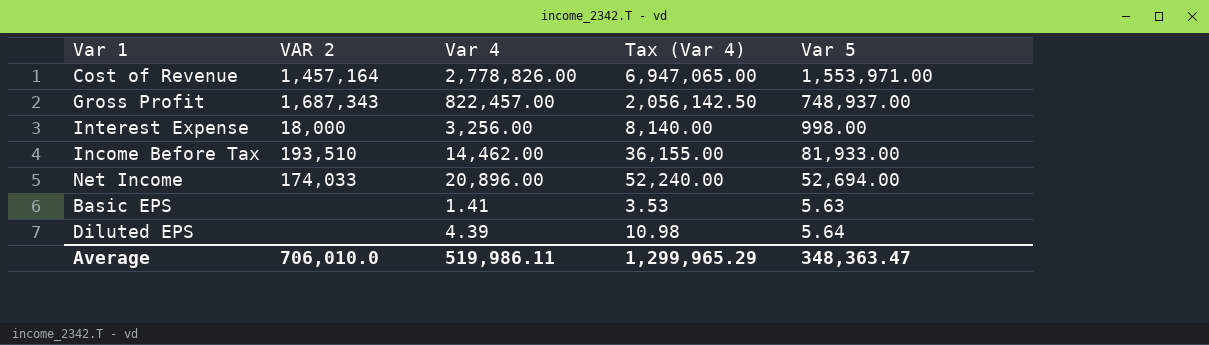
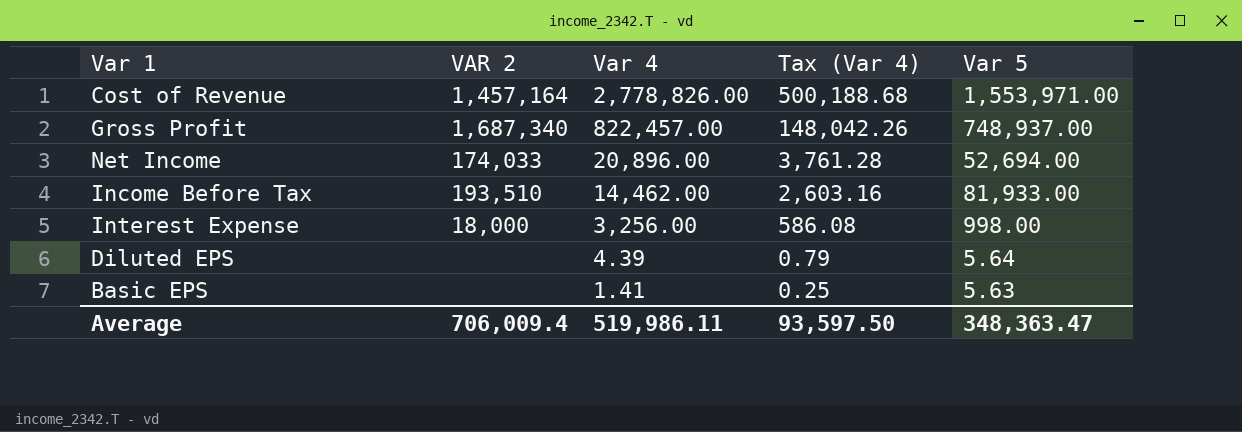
row order: none -> Var 4 descending
column Tax (Var 4) | formula: [Var 4] * 2.5 -> [Var 4] * 0.18
Gross Profit | VAR 2: 1,687,343 -> 1,687,340
Average | VAR 2: 706,010.0 -> 706,009.4
Average | Tax (Var 4): 1,299,965.29 -> 93,597.50

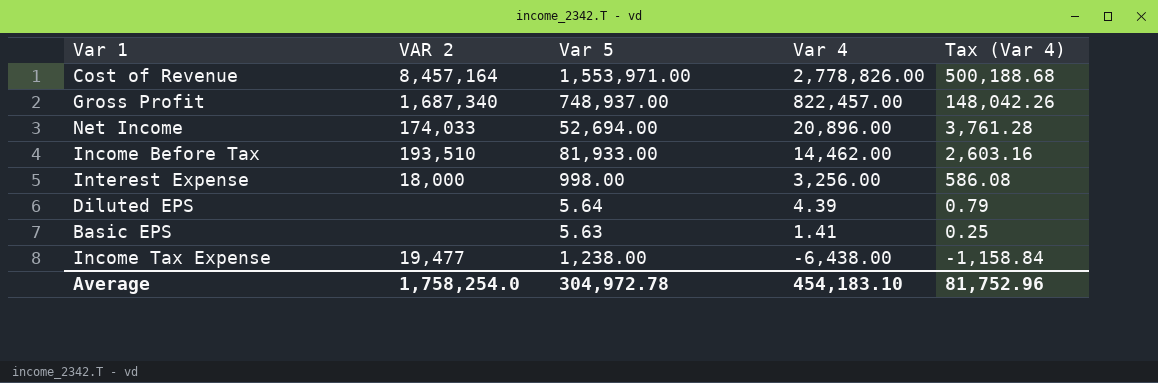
column Var 5 | position: 5 -> 3
Cost of Revenue | VAR 2: 1,457,164 -> 8,457,164
row Income Tax Expense: none -> 19,477 | 1,238.00 | -6,438.00 | -1,158.84
Average | VAR 2: 706,009.4 -> 1,758,254.0
Average | Var 5: 348,363.47 -> 304,972.78
Average | Var 4: 519,986.11 -> 454,183.10
Average | Tax (Var 4): 93,597.50 -> 81,752.96

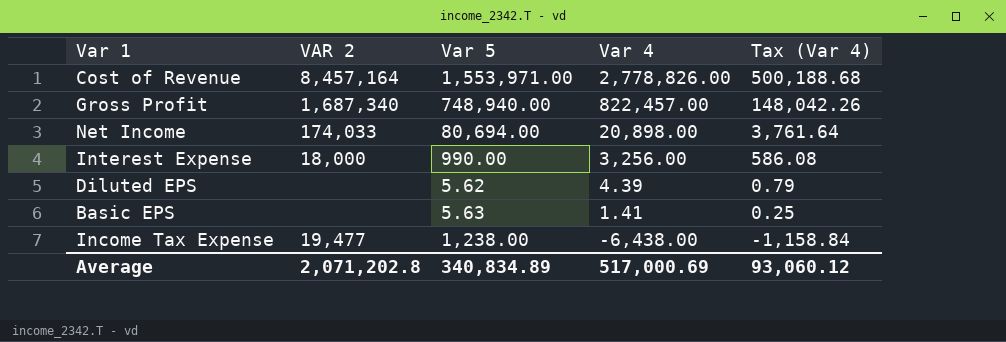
row Income Before Tax: 193,510 | 81,933.00 | 14,462.00 | 2,603.16 -> none
Gross Profit | Var 5: 748,937.00 -> 748,940.00
Net Income | Var 5: 52,694.00 -> 80,694.00
Net Income | Var 4: 20,896.00 -> 20,898.00
Net Income | Tax (Var 4): 3,761.28 -> 3,761.64
Interest Expense | Var 5: 998.00 -> 990.00
Diluted EPS | Var 5: 5.64 -> 5.62
Average | VAR 2: 1,758,254.0 -> 2,071,202.8
Average | Var 5: 304,972.78 -> 340,834.89
Average | Var 4: 454,183.10 -> 517,000.69
Average | Tax (Var 4): 81,752.96 -> 93,060.12

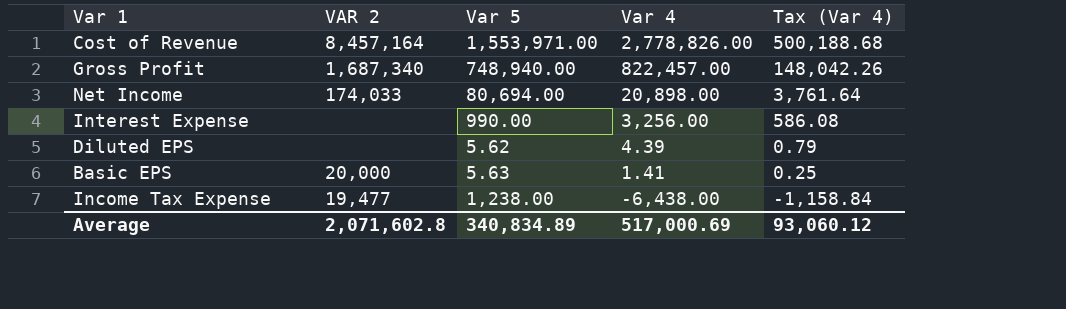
Interest Expense | VAR 2: 18,000 -> none
Basic EPS | VAR 2: none -> 20,000
Average | VAR 2: 2,071,202.8 -> 2,071,602.8

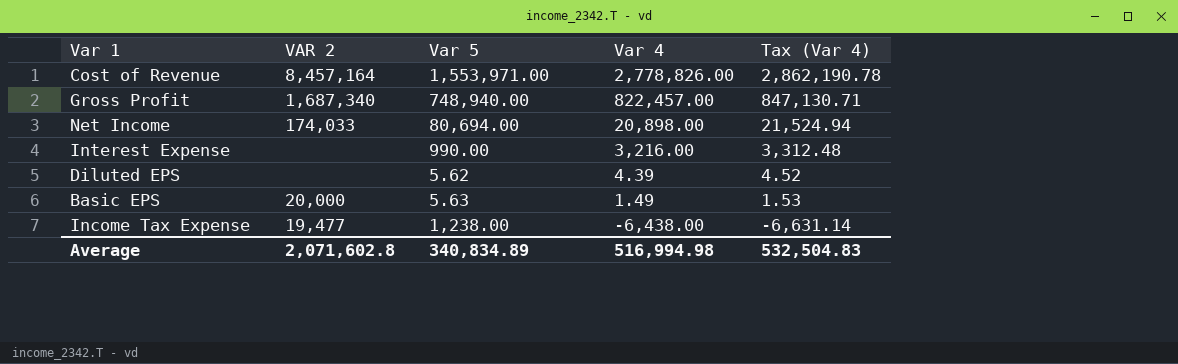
column Tax (Var 4) | formula: [Var 4] * 0.18 -> [Var 4] * 1.03
Interest Expense | Var 4: 3,256.00 -> 3,216.00
Basic EPS | Var 4: 1.41 -> 1.49
Average | Var 4: 517,000.69 -> 516,994.98
Average | Tax (Var 4): 93,060.12 -> 532,504.83

